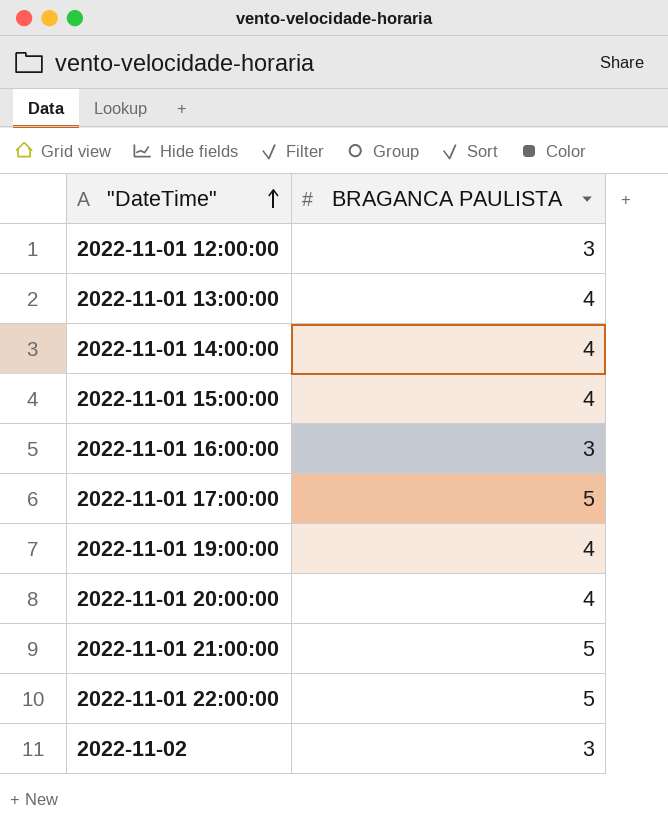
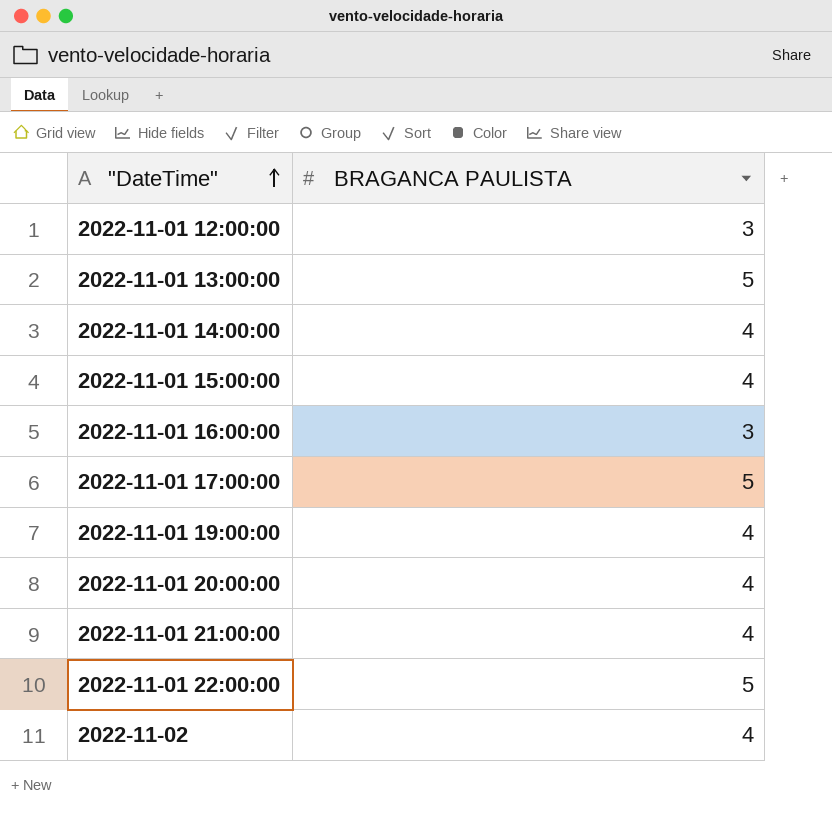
2022-11-01 13:00:00 | BRAGANCA PAULISTA: 4 -> 5
2022-11-01 21:00:00 | BRAGANCA PAULISTA: 5 -> 4
2022-11-02 | BRAGANCA PAULISTA: 3 -> 4

